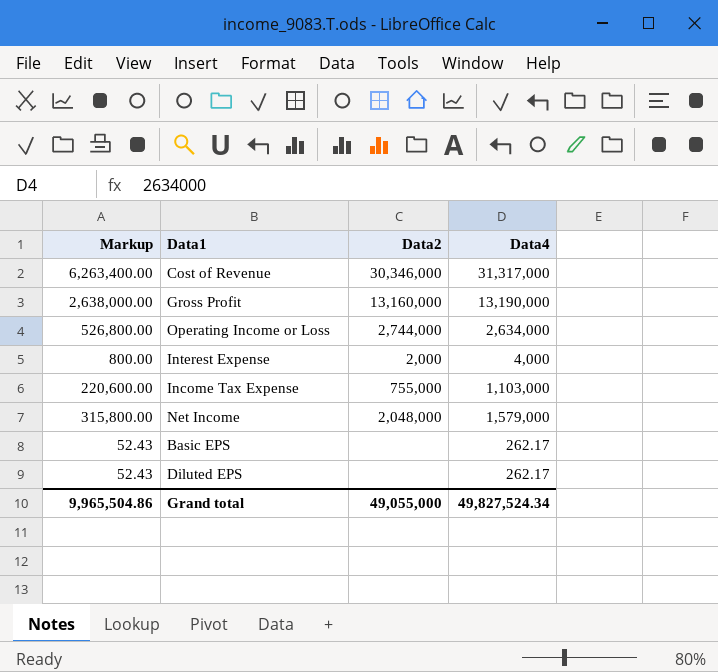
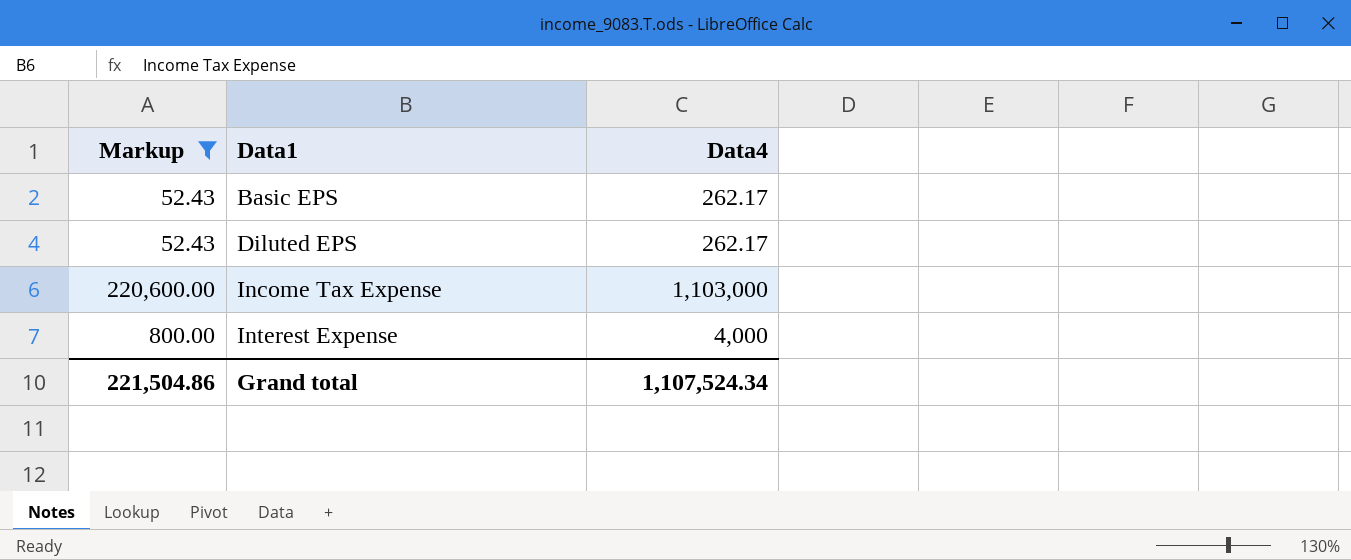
filter: none -> Markup <= 220,600.00
row order: none -> Data1 ascending
column Data2 | position: 3 -> none
Grand total | Markup: 9,965,504.86 -> 221,504.86
Grand total | Data4: 49,827,524.34 -> 1,107,524.34

